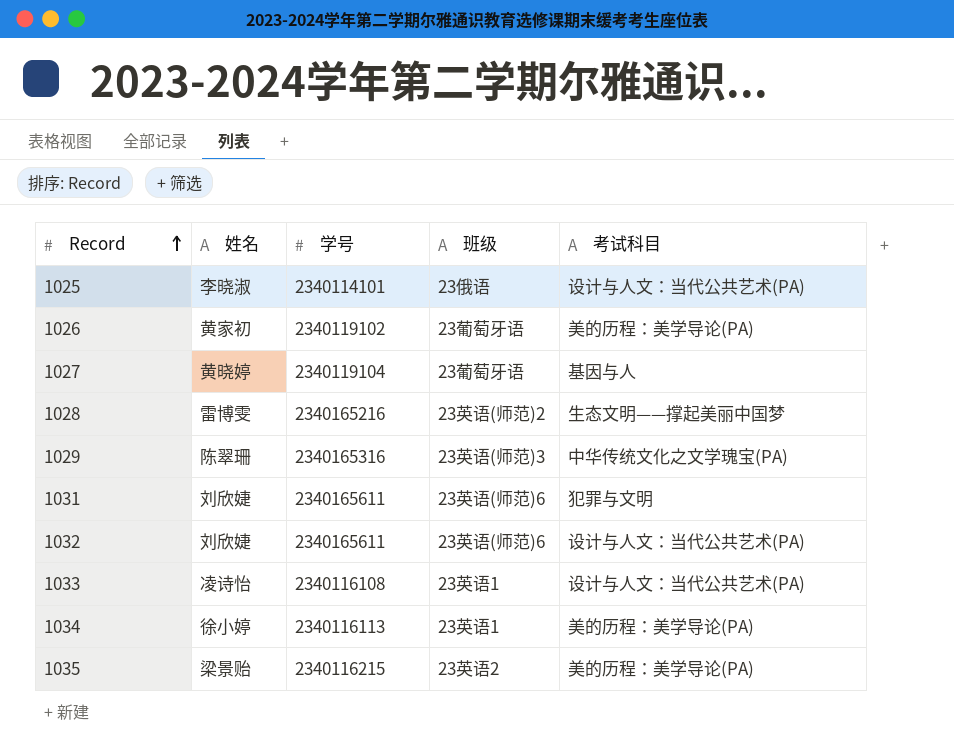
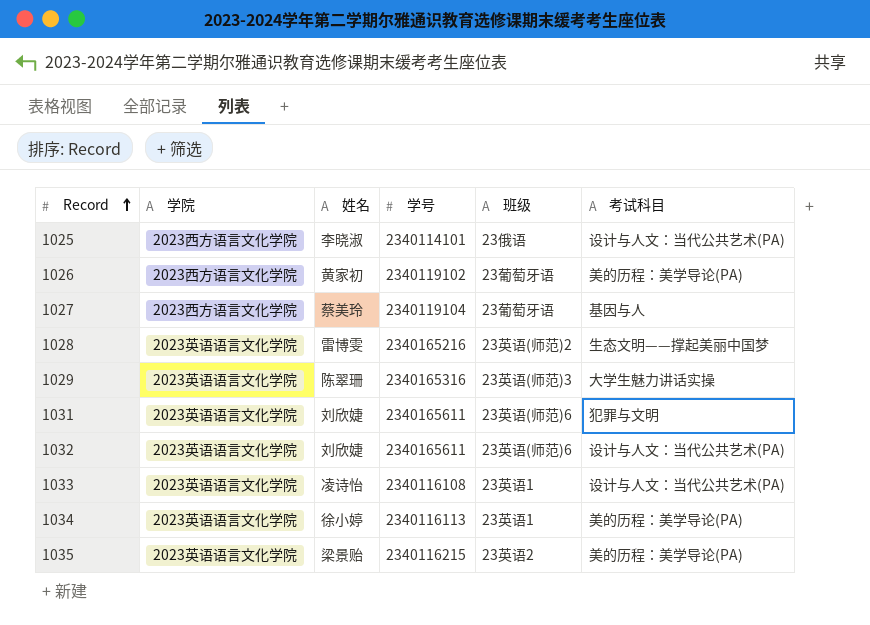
column 学院 | position: none -> 2
1027 | 姓名: 黄晓婷 -> 蔡美玲
1029 | 考试科目: 中华传统文化之文学瑰宝(PA) -> 大学生魅力讲话实操

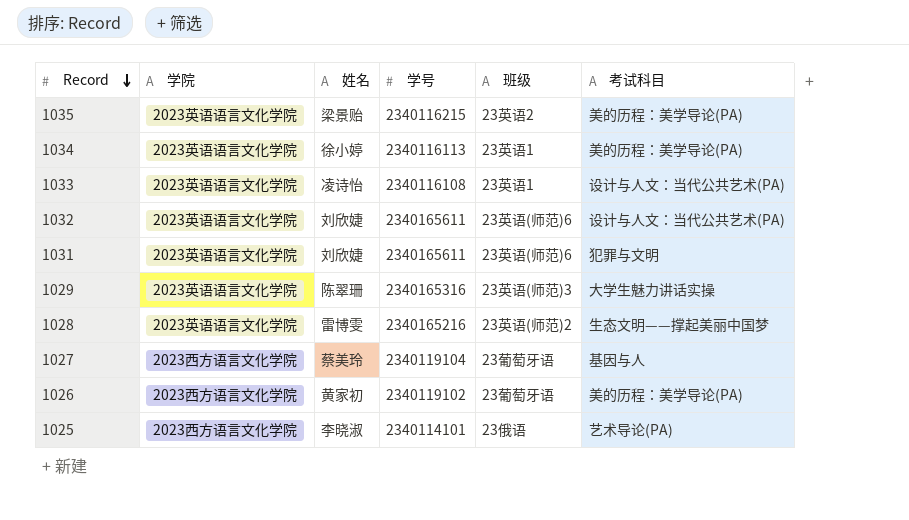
row order: Record ascending -> Record descending
1025 | 考试科目: 设计与人文：当代公共艺术(PA) -> 艺术导论(PA)

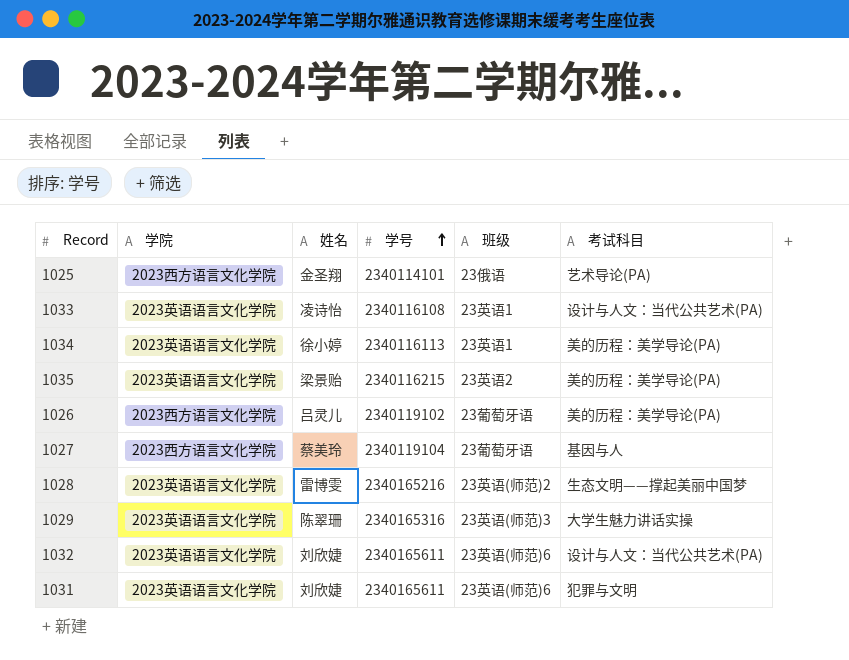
row order: Record descending -> 学号 ascending
1025 | 姓名: 李晓淑 -> 金圣翔
1026 | 姓名: 黄家初 -> 吕灵儿

